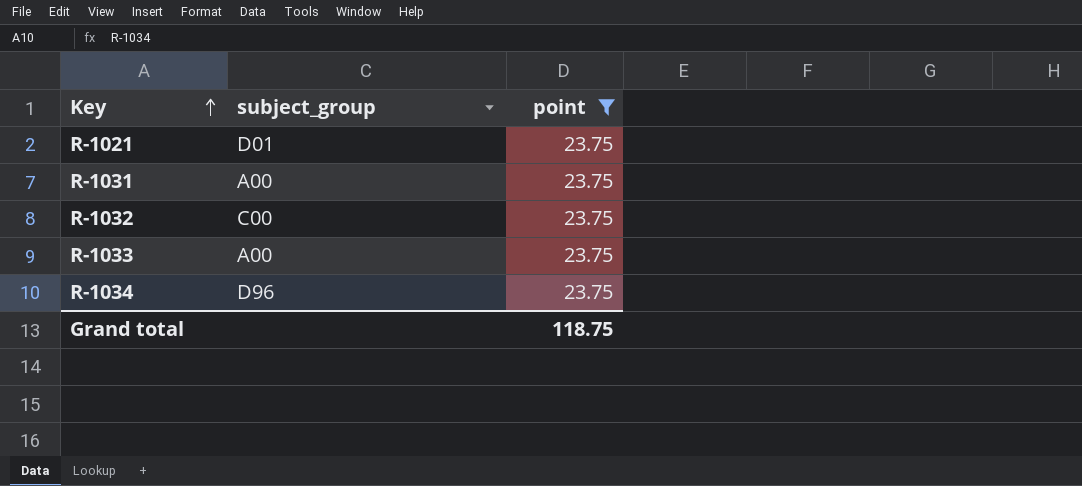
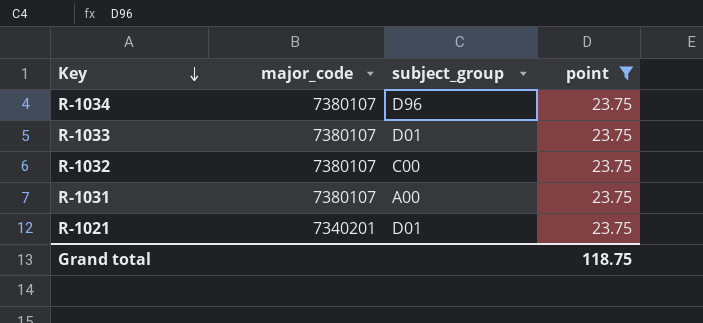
row order: Key ascending -> Key descending
column major_code | position: none -> 2
R-1033 | subject_group: A00 -> D01

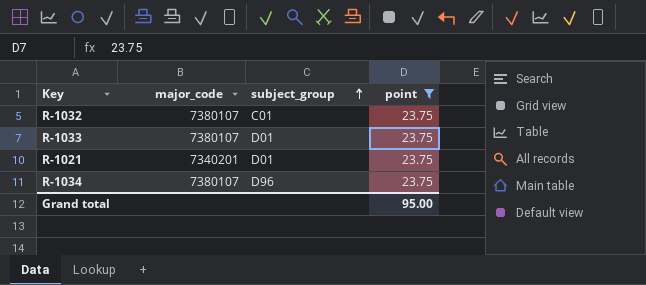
row order: Key descending -> subject_group ascending
row R-1031: 7380107 | A00 | 23.75 -> none
R-1032 | subject_group: C00 -> C01
Grand total | point: 118.75 -> 95.00

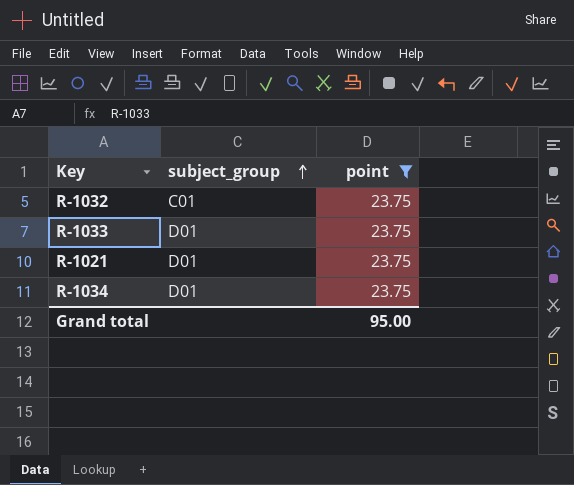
column major_code | position: 2 -> none
R-1034 | subject_group: D96 -> D01

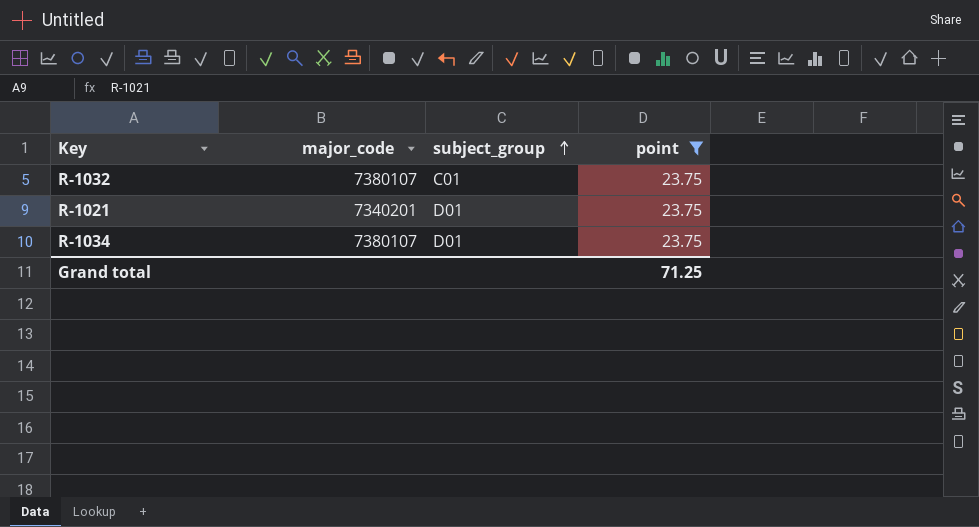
column major_code | position: none -> 2
row R-1033: D01 | 23.75 -> none
Grand total | point: 95.00 -> 71.25

